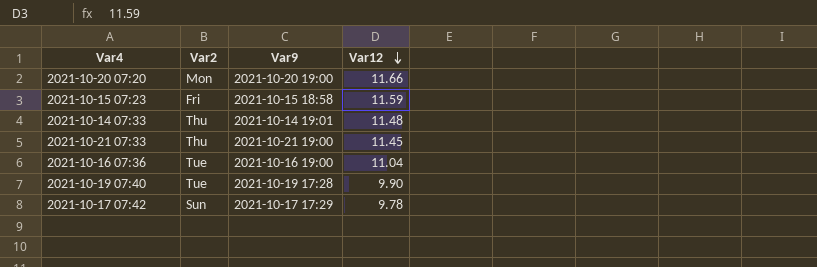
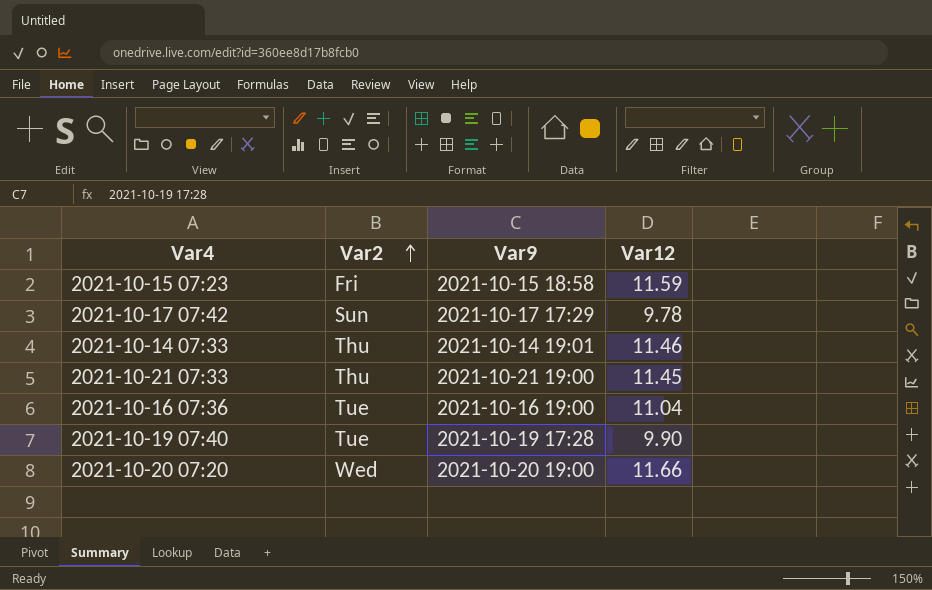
row order: Var12 descending -> Var2 ascending
2021-10-14 07:33 | Var12: 11.48 -> 11.46
2021-10-20 07:20 | Var2: Mon -> Wed

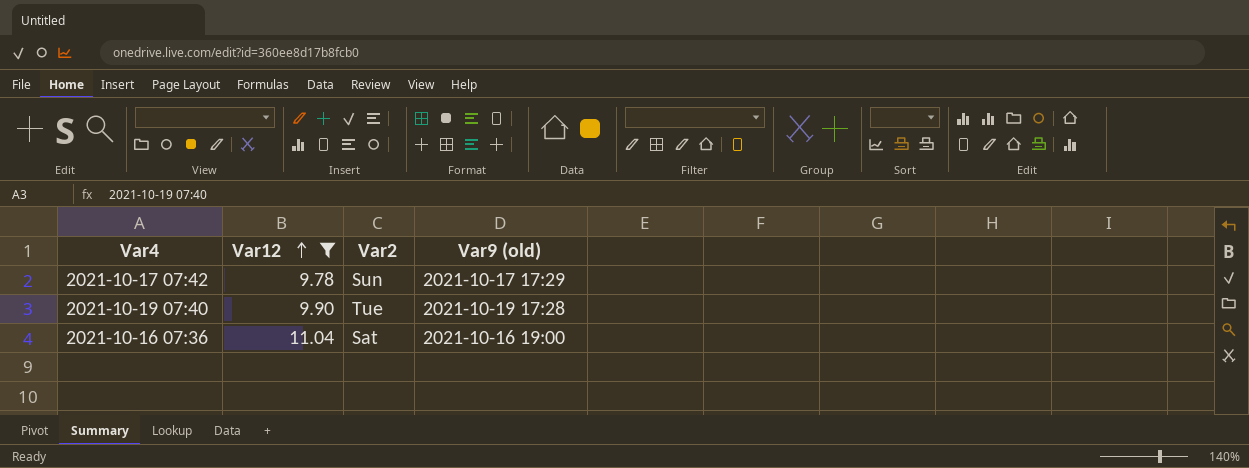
filter: none -> Var12 <= 11.04
row order: Var2 ascending -> Var12 ascending
column Var12 | position: 4 -> 2
column name: Var9 -> Var9 (old)
2021-10-16 07:36 | Var2: Tue -> Sat

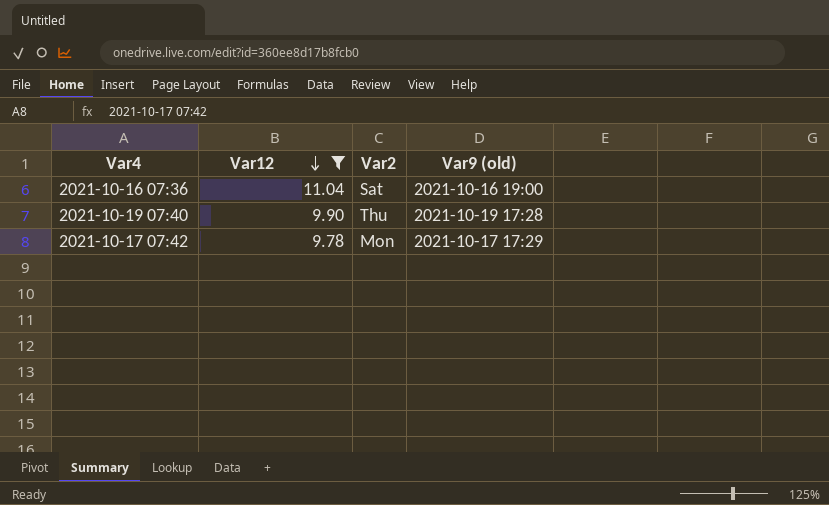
row order: Var12 ascending -> Var12 descending
2021-10-19 07:40 | Var2: Tue -> Thu
2021-10-17 07:42 | Var2: Sun -> Mon

